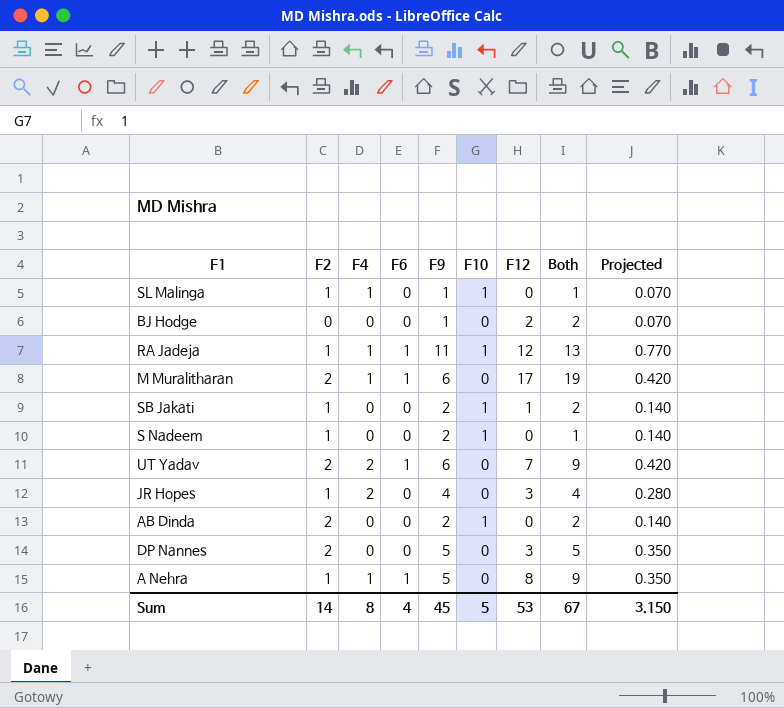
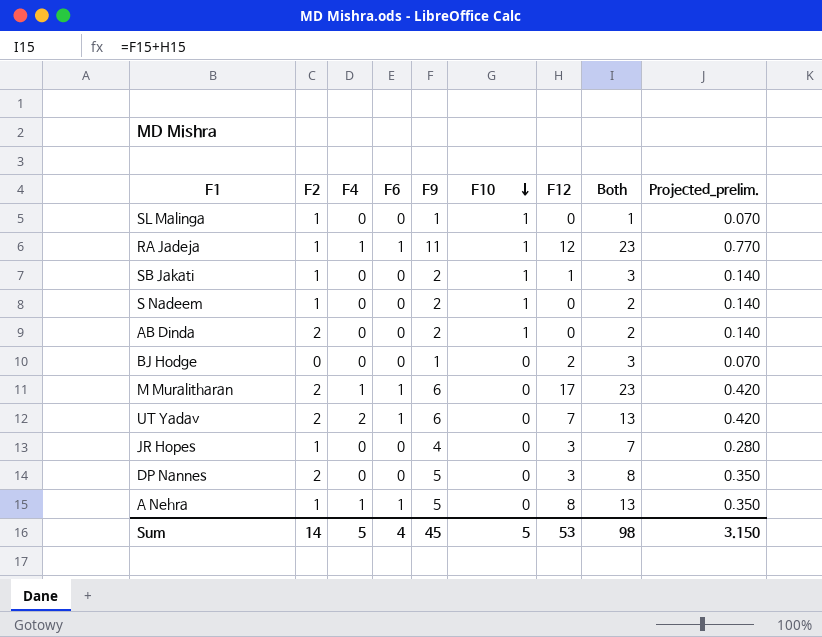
row order: none -> F10 descending
column Both | formula: [F2] + [F12] -> [F9] + [F12]
column name: Projected -> Projected_prelim.
SL Malinga | F4: 1 -> 0
JR Hopes | F4: 2 -> 0
Sum | F4: 8 -> 5
Sum | Both: 67 -> 98

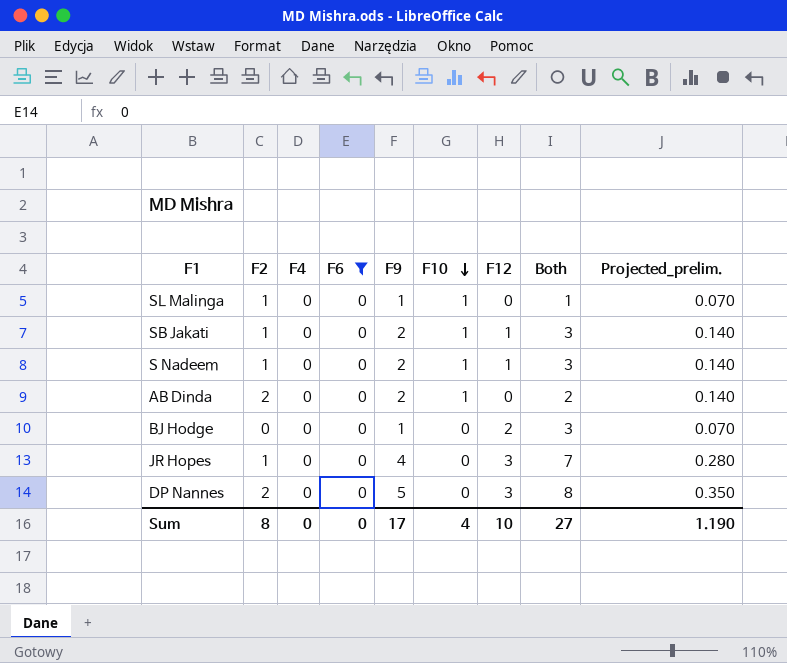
filter: none -> F6 = 0
S Nadeem | F12: 0 -> 1
S Nadeem | Both: 2 -> 3
Sum | F2: 14 -> 8
Sum | F4: 5 -> 0
Sum | F6: 4 -> 0
Sum | F9: 45 -> 17
Sum | F10: 5 -> 4
Sum | F12: 53 -> 10
Sum | Both: 98 -> 27
Sum | Projected_prelim.: 3.150 -> 1.190

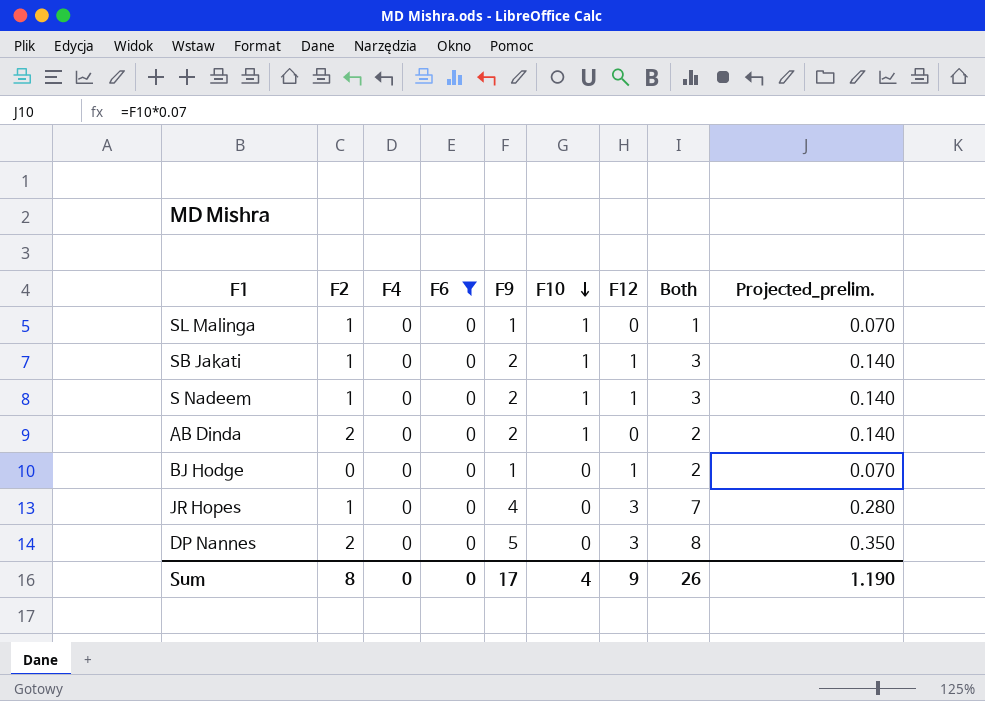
BJ Hodge | F12: 2 -> 1
BJ Hodge | Both: 3 -> 2
Sum | F12: 10 -> 9
Sum | Both: 27 -> 26

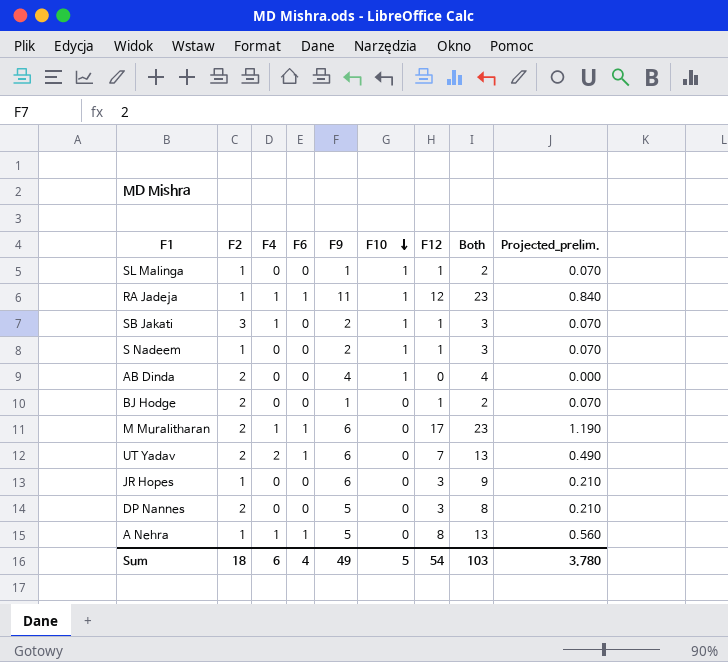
filter: F6 = 0 -> none
column Projected_prelim. | formula: [F9] * 0.07 -> [F12] * 0.07
SL Malinga | F12: 0 -> 1
SL Malinga | Both: 1 -> 2
SB Jakati | F2: 1 -> 3
SB Jakati | F4: 0 -> 1
AB Dinda | F9: 2 -> 4
AB Dinda | Both: 2 -> 4
BJ Hodge | F2: 0 -> 2
JR Hopes | F9: 4 -> 6
JR Hopes | Both: 7 -> 9
Sum | F2: 8 -> 18
Sum | F4: 0 -> 6
Sum | F6: 0 -> 4
Sum | F9: 17 -> 49
Sum | F10: 4 -> 5
Sum | F12: 9 -> 54
Sum | Both: 26 -> 103
Sum | Projected_prelim.: 1.190 -> 3.780

